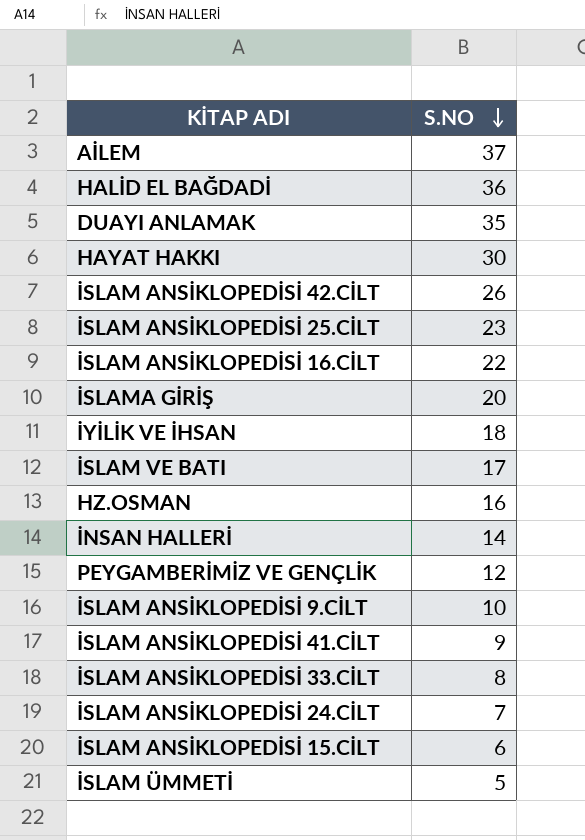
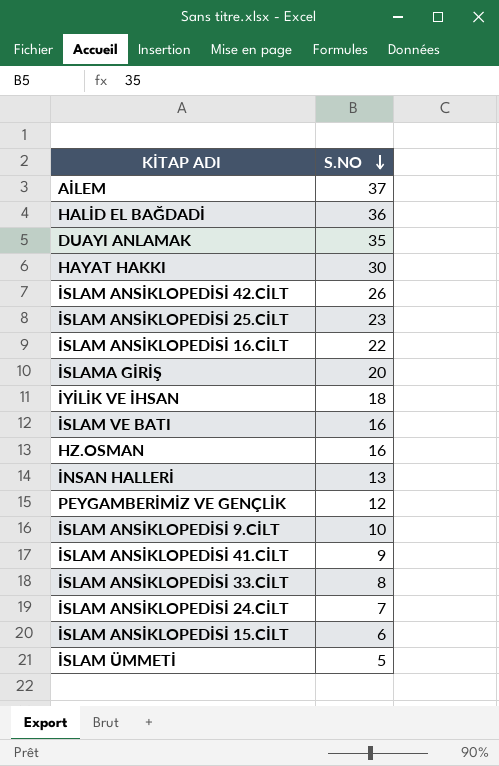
İSLAM VE BATI | S.NO: 17 -> 16
İNSAN HALLERİ | S.NO: 14 -> 13

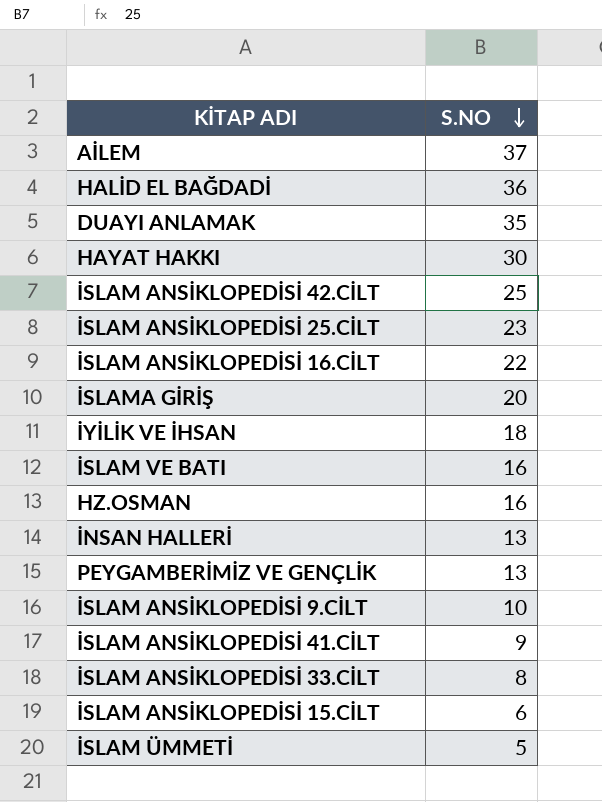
row İSLAM ANSİKLOPEDİSİ 24.CİLT: 7 -> none
İSLAM ANSİKLOPEDİSİ 42.CİLT | S.NO: 26 -> 25
PEYGAMBERİMİZ VE GENÇLİK | S.NO: 12 -> 13

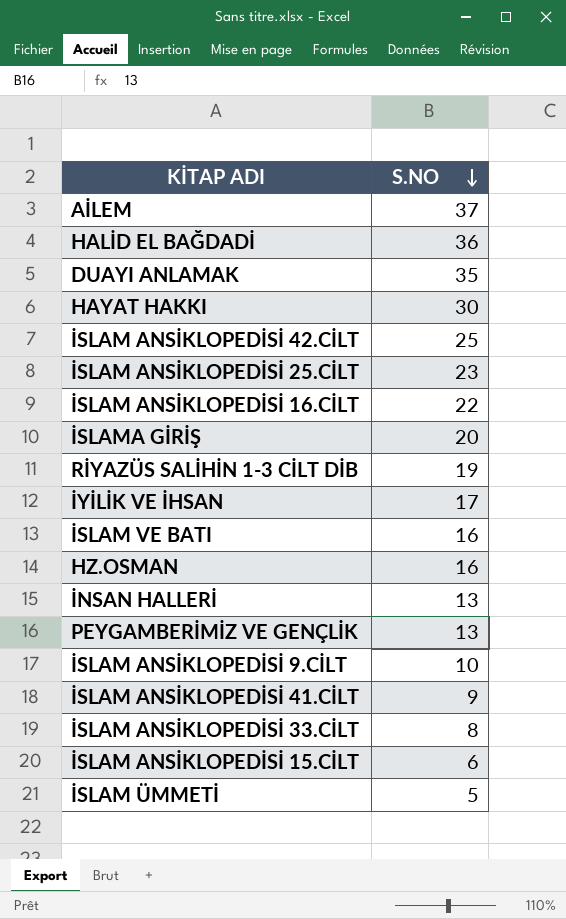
row RİYAZÜS SALİHİN 1-3 CİLT DİB: none -> 19
İYİLİK VE İHSAN | S.NO: 18 -> 17

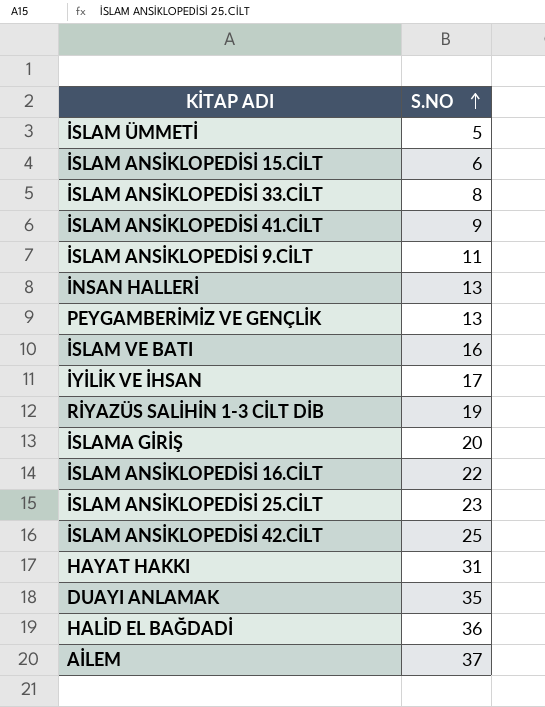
row order: S.NO descending -> S.NO ascending
row HZ.OSMAN: 16 -> none
İSLAM ANSİKLOPEDİSİ 9.CİLT | S.NO: 10 -> 11
HAYAT HAKKI | S.NO: 30 -> 31

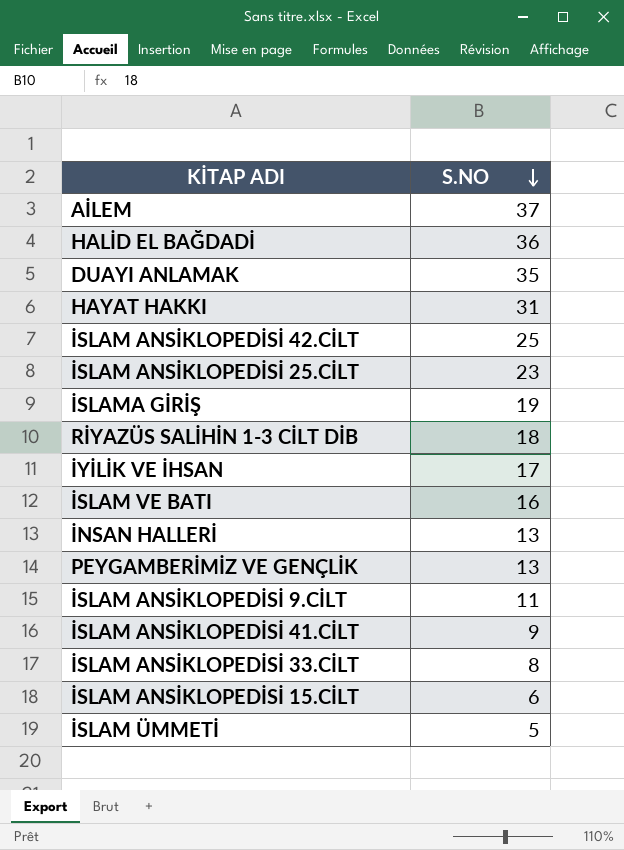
row order: S.NO ascending -> S.NO descending
row İSLAM ANSİKLOPEDİSİ 16.CİLT: 22 -> none
İSLAMA GİRİŞ | S.NO: 20 -> 19
RİYAZÜS SALİHİN 1-3 CİLT DİB | S.NO: 19 -> 18

